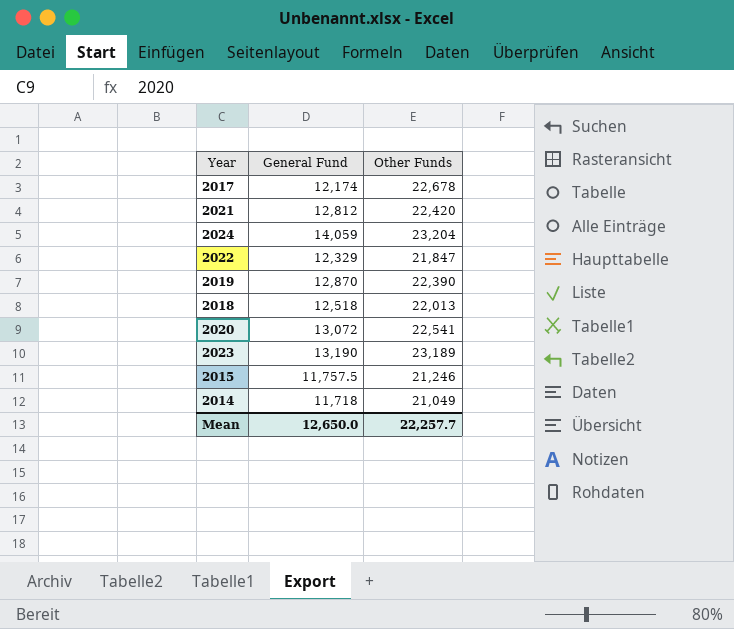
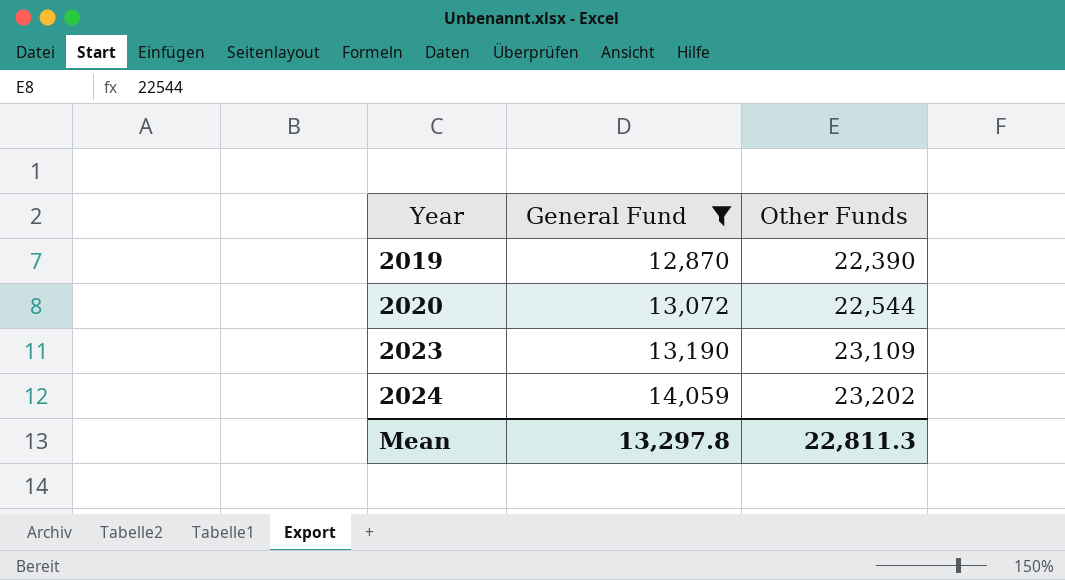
filter: none -> General Fund >= 12,870
row order: none -> Year ascending
2020 | Other Funds: 22,541 -> 22,544
2023 | Other Funds: 23,189 -> 23,109
2024 | Other Funds: 23,204 -> 23,202
Mean | General Fund: 12,650.0 -> 13,297.8
Mean | Other Funds: 22,257.7 -> 22,811.3

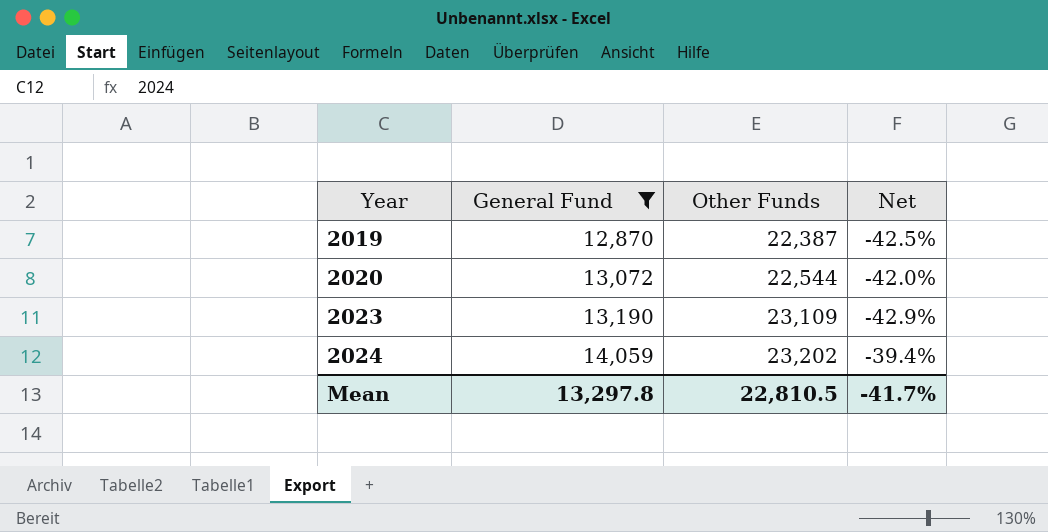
column Net | formula: none -> ([General Fund] - [Other Funds]) / [Other Funds]
2019 | Other Funds: 22,390 -> 22,387
Mean | Other Funds: 22,811.3 -> 22,810.5

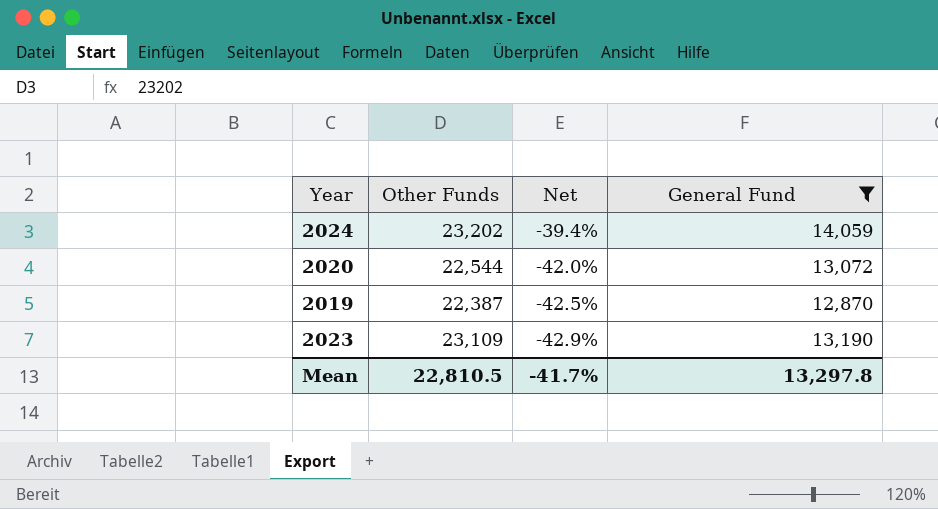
row order: Year ascending -> Net descending
column General Fund | position: 2 -> 4

